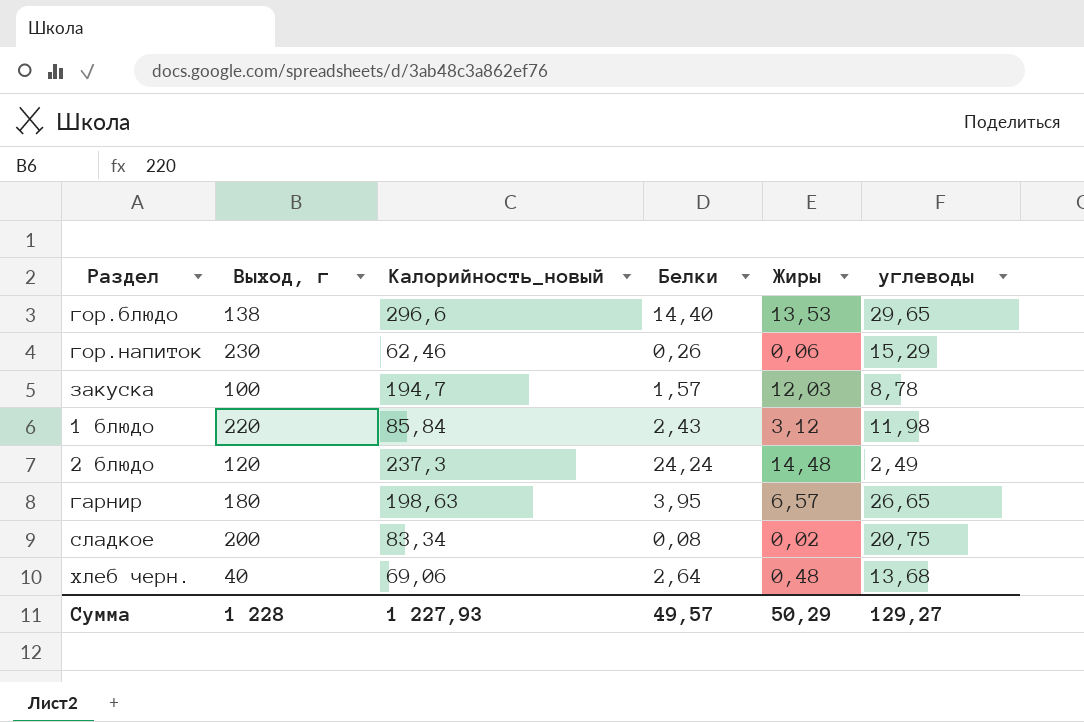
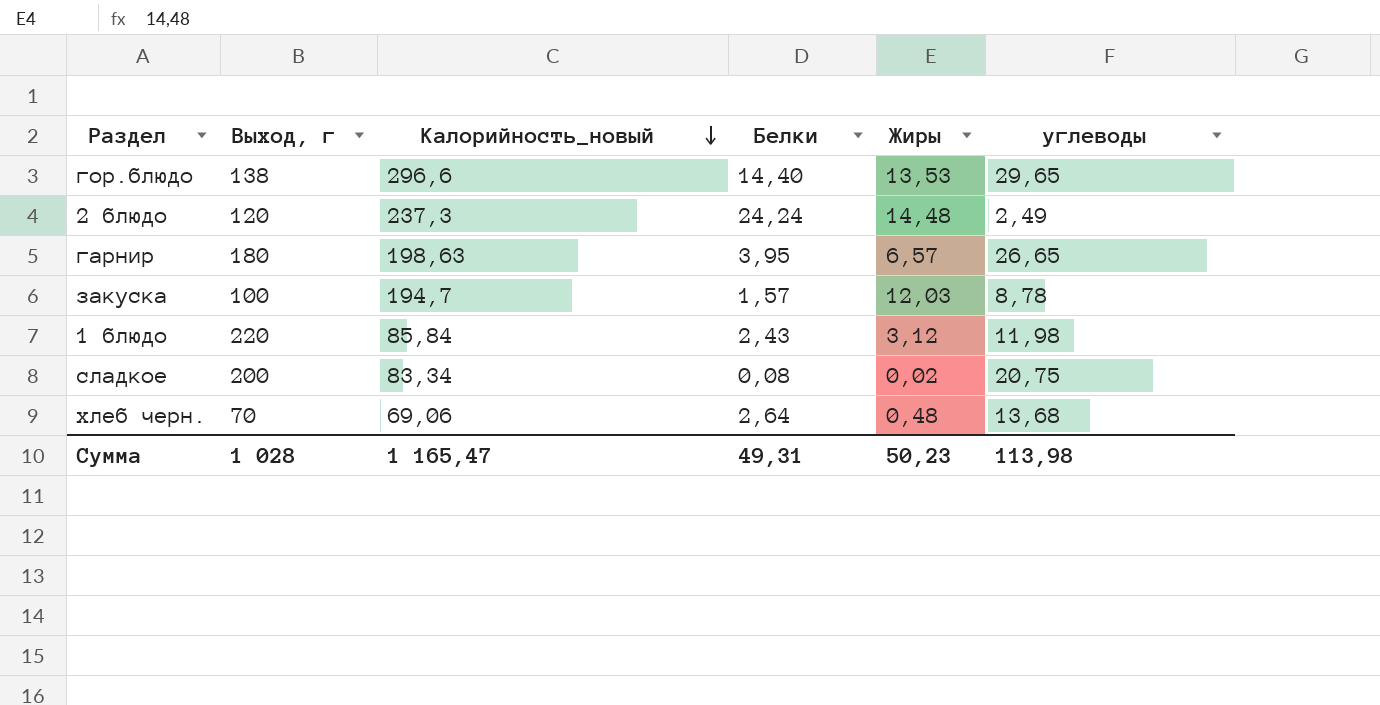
row order: none -> Калорийность_новый descending
row гор.напиток: 230 | 62,46 | 0,26 | 0,06 | 15,29 -> none
хлеб черн. | Выход, г: 40 -> 70
Сумма | Выход, г: 1 228 -> 1 028
Сумма | Калорийность_новый: 1 227,93 -> 1 165,47
Сумма | Белки: 49,57 -> 49,31
Сумма | Жиры: 50,29 -> 50,23
Сумма | углеводы: 129,27 -> 113,98

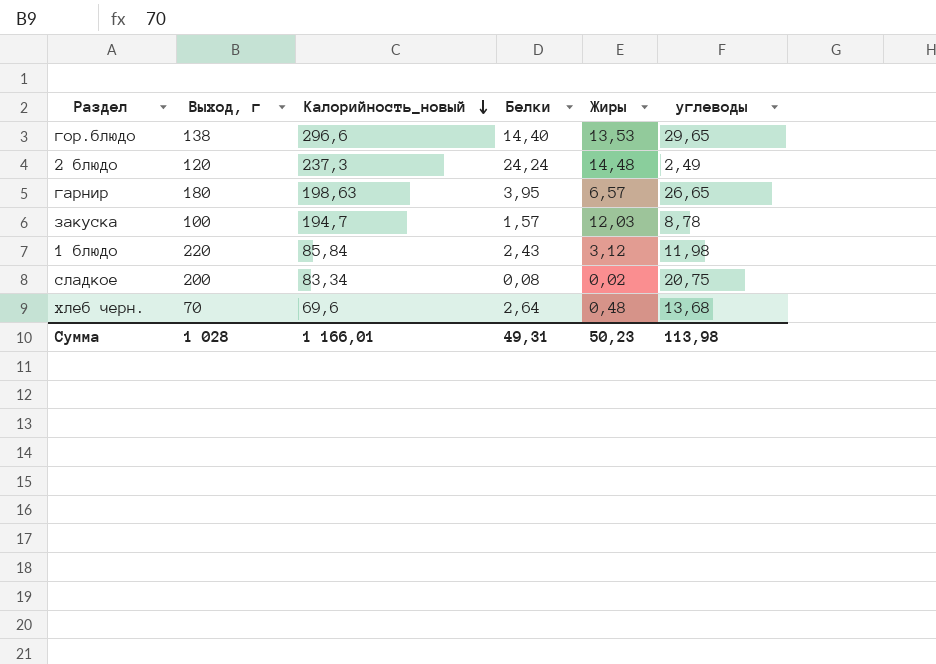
хлеб черн. | Калорийность_новый: 69,06 -> 69,6
Сумма | Калорийность_новый: 1 165,47 -> 1 166,01

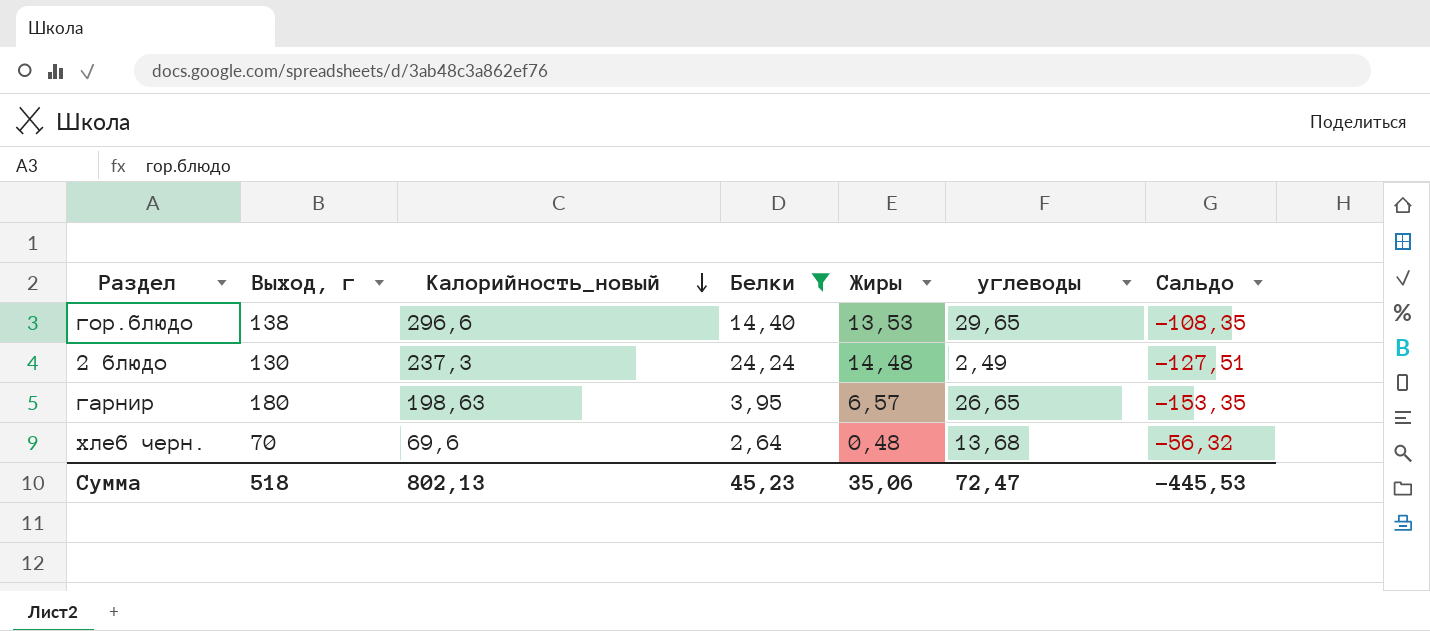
filter: none -> Белки >= 2,64
column Сальдо | formula: none -> [углеводы] - [Выход, г]
2 блюдо | Выход, г: 120 -> 130
Сумма | Выход, г: 1 028 -> 518
Сумма | Калорийность_новый: 1 166,01 -> 802,13
Сумма | Белки: 49,31 -> 45,23
Сумма | Жиры: 50,23 -> 35,06
Сумма | углеводы: 113,98 -> 72,47

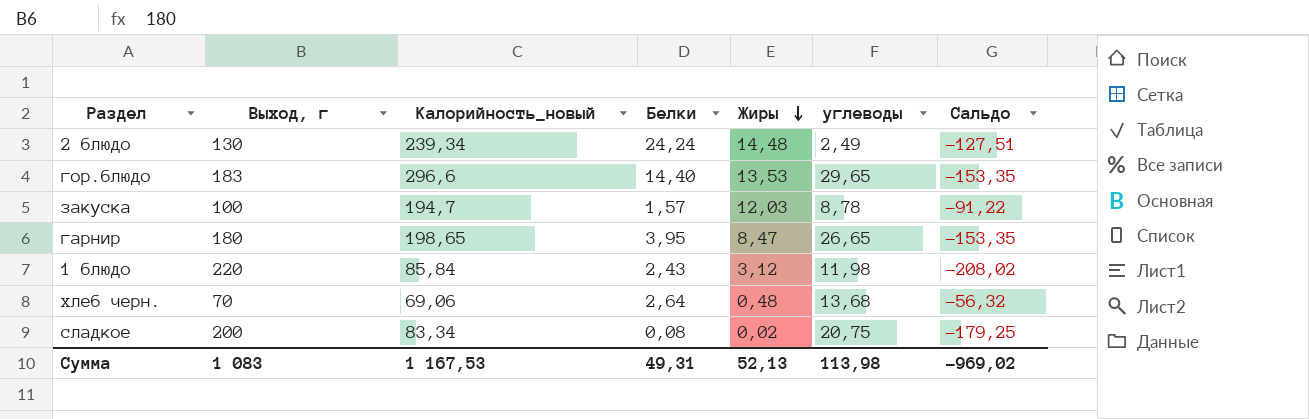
filter: Белки >= 2,64 -> none
row order: Калорийность_новый descending -> Жиры descending
2 блюдо | Калорийность_новый: 237,3 -> 239,34
гор.блюдо | Выход, г: 138 -> 183
гор.блюдо | Сальдо: -108,35 -> -153,35
гарнир | Калорийность_новый: 198,63 -> 198,65
гарнир | Жиры: 6,57 -> 8,47
хлеб черн. | Калорийность_новый: 69,6 -> 69,06
Сумма | Выход, г: 518 -> 1 083
Сумма | Калорийность_новый: 802,13 -> 1 167,53
Сумма | Белки: 45,23 -> 49,31
Сумма | Жиры: 35,06 -> 52,13
Сумма | углеводы: 72,47 -> 113,98
Сумма | Сальдо: -445,53 -> -969,02

